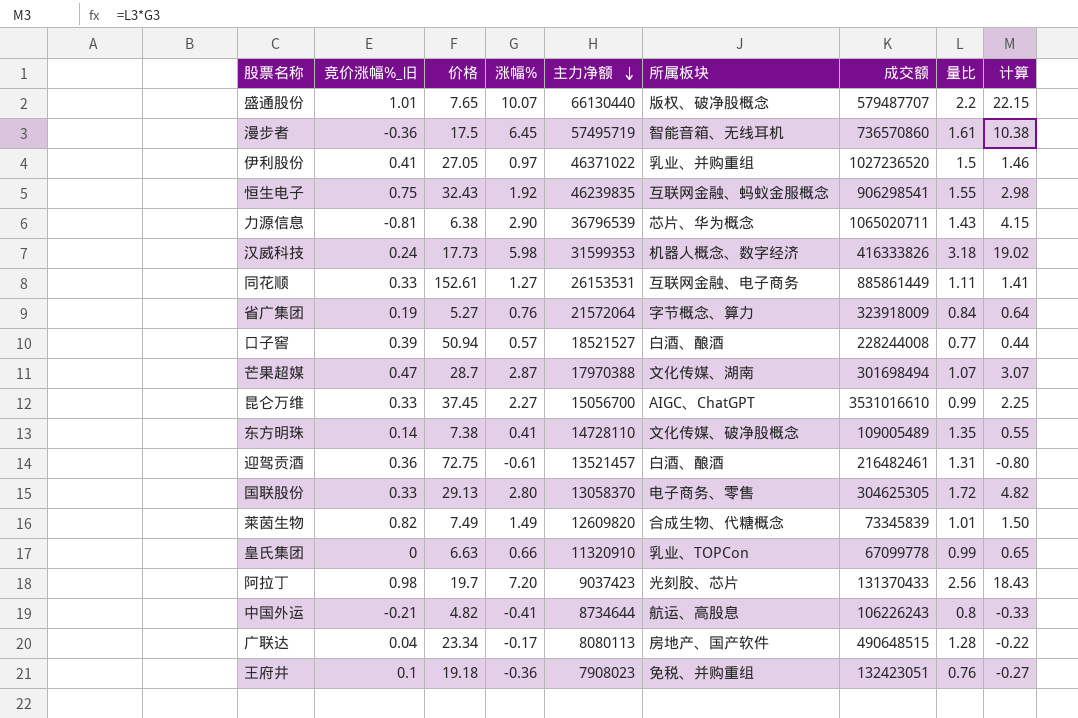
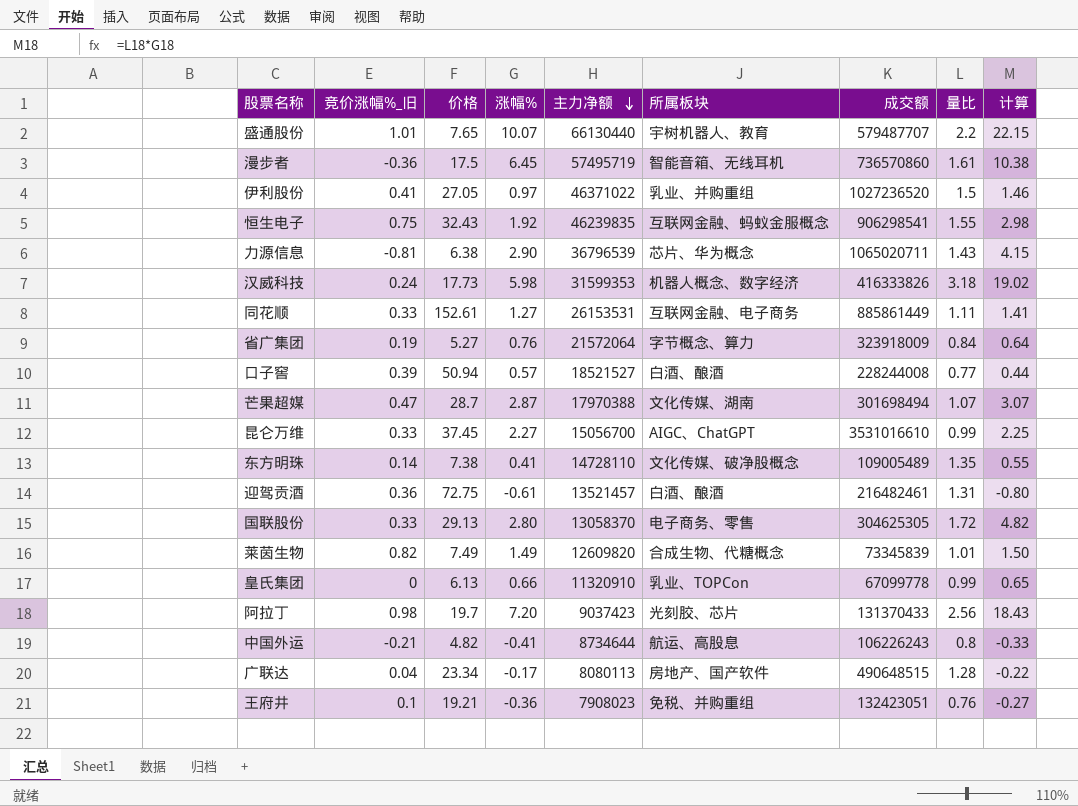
盛通股份 | 所属板块: 版权、破净股概念 -> 宇树机器人、教育
皇氏集团 | 价格: 6.63 -> 6.13
王府井 | 价格: 19.18 -> 19.21

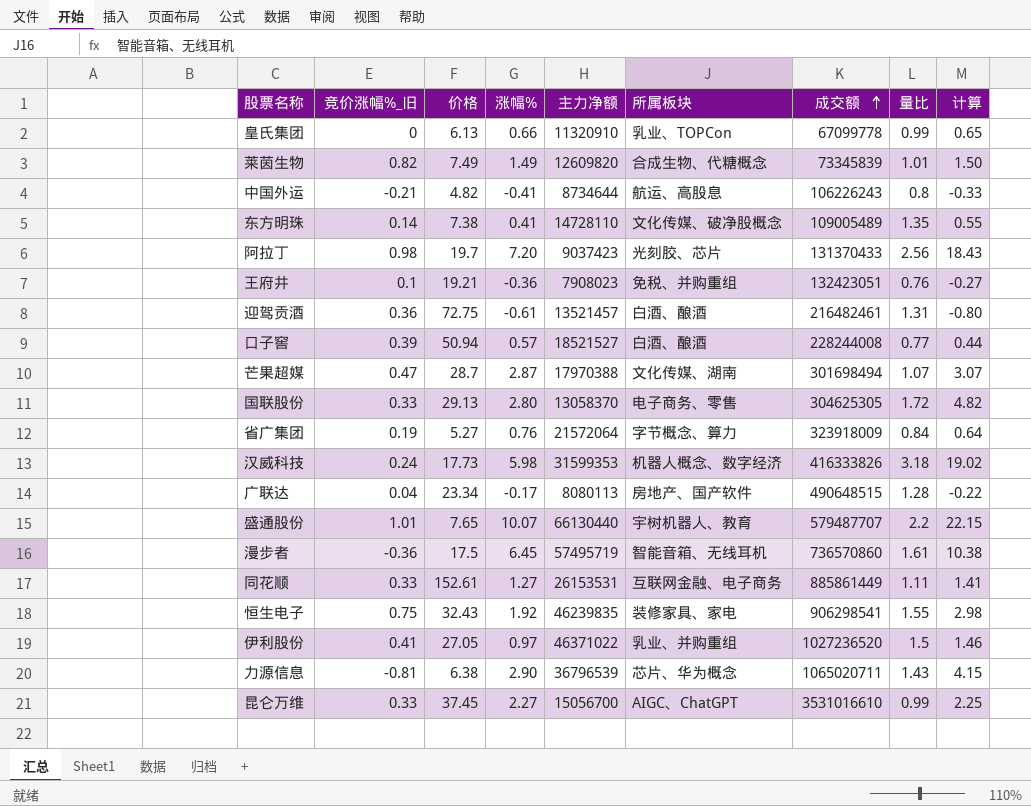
row order: 主力净额 descending -> 成交额 ascending
恒生电子 | 所属板块: 互联网金融、蚂蚁金服概念 -> 装修家具、家电

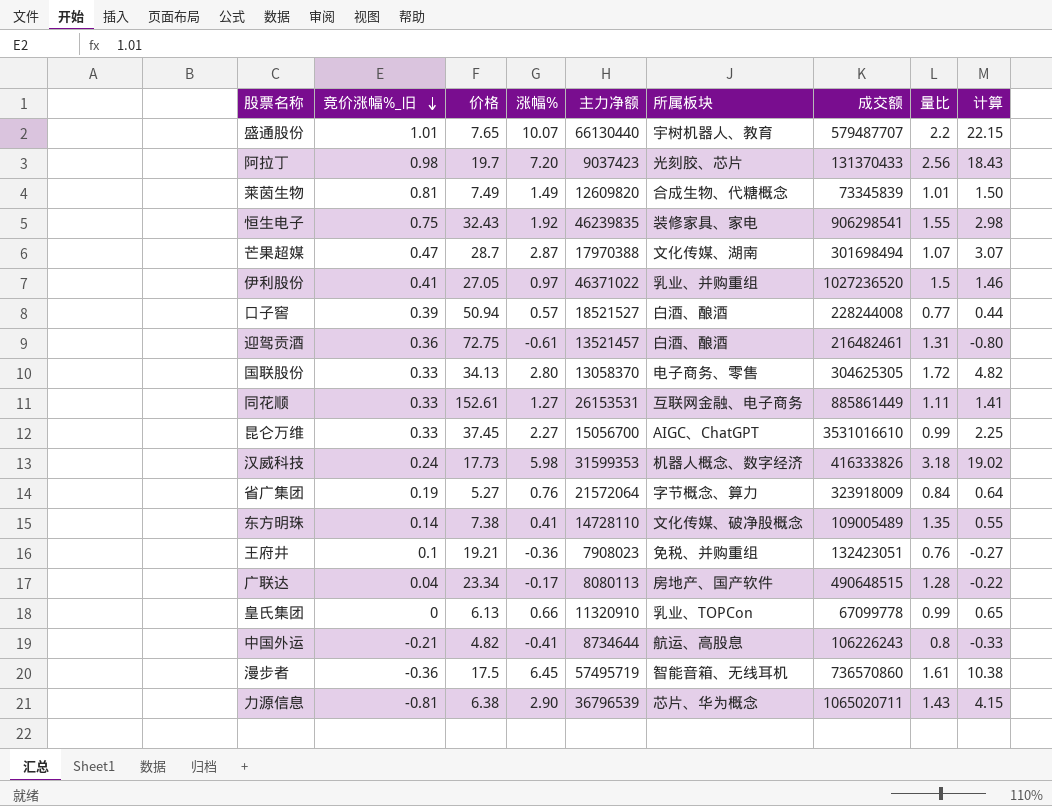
row order: 成交额 ascending -> 竞价涨幅%_旧 descending
莱茵生物 | 竞价涨幅%_旧: 0.82 -> 0.81
国联股份 | 价格: 29.13 -> 34.13

